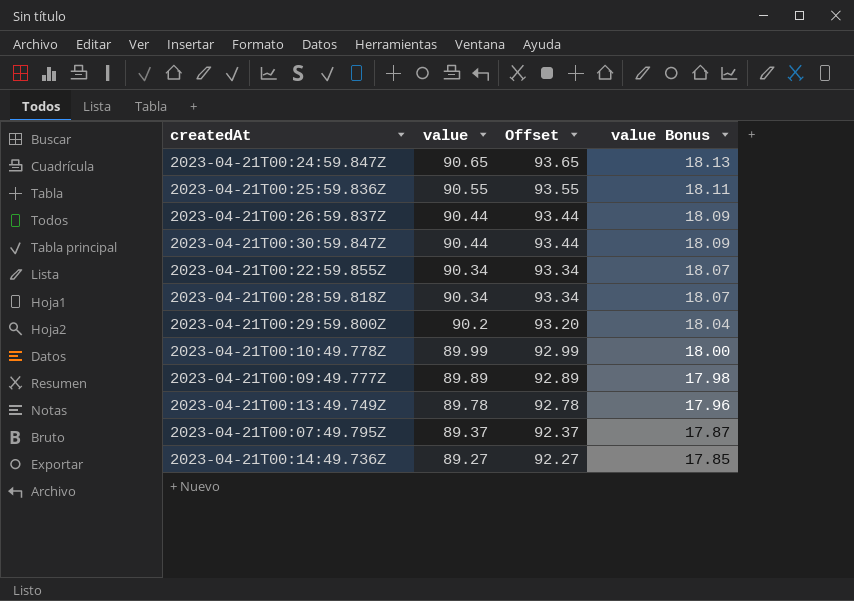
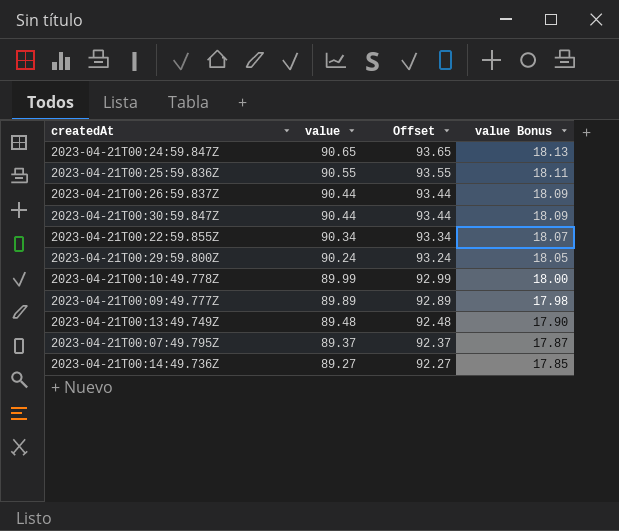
row 2023-04-21T00:28:59.818Z: 90.34 | 93.34 | 18.07 -> none
2023-04-21T00:29:59.800Z | value: 90.2 -> 90.24
2023-04-21T00:29:59.800Z | Offset: 93.20 -> 93.24
2023-04-21T00:29:59.800Z | value Bonus: 18.04 -> 18.05
2023-04-21T00:13:49.749Z | value: 89.78 -> 89.48
2023-04-21T00:13:49.749Z | Offset: 92.78 -> 92.48
2023-04-21T00:13:49.749Z | value Bonus: 17.96 -> 17.90

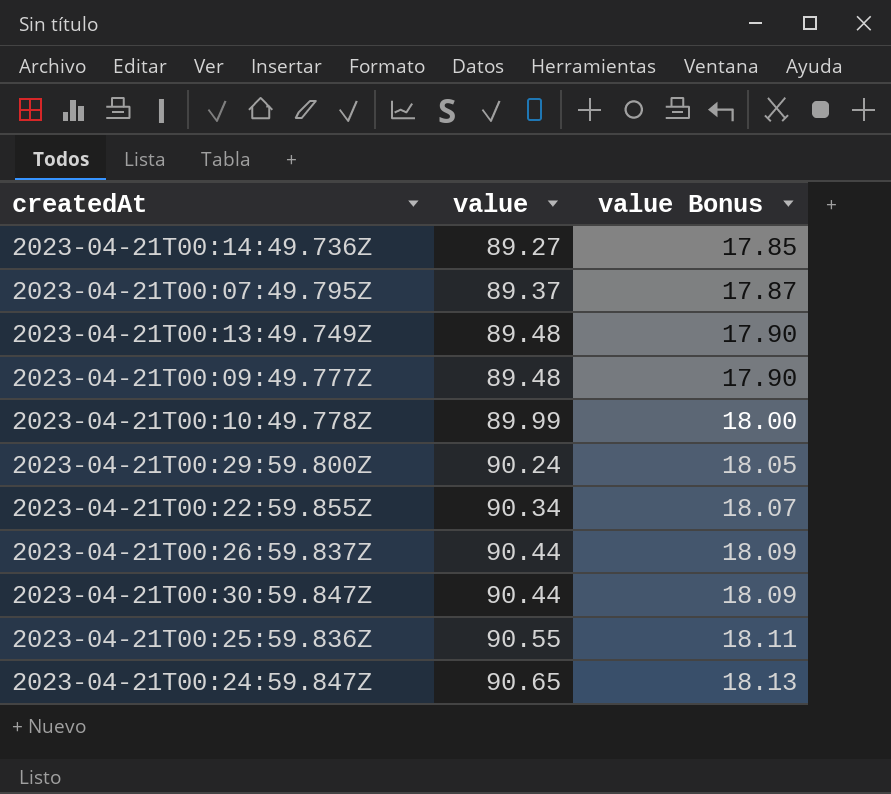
row order: value descending -> value ascending
column Offset | formula: [value] + 3 -> none
2023-04-21T00:09:49.777Z | value: 89.89 -> 89.48
2023-04-21T00:09:49.777Z | value Bonus: 17.98 -> 17.90

